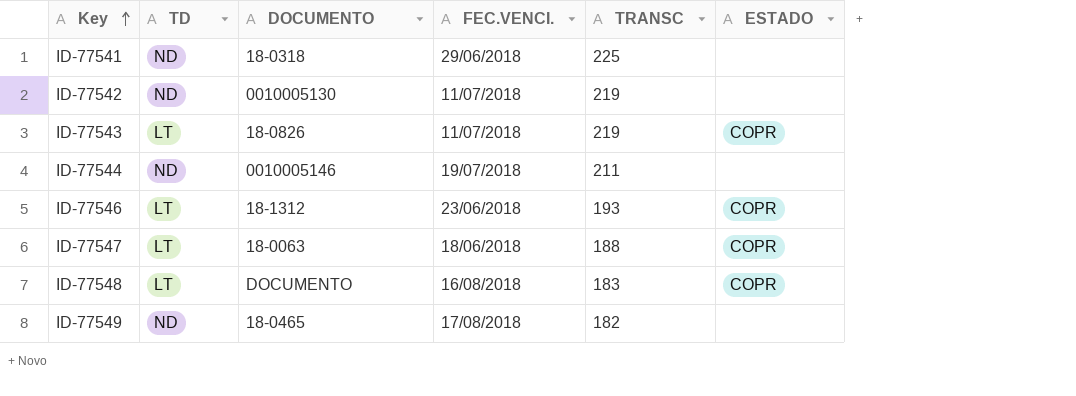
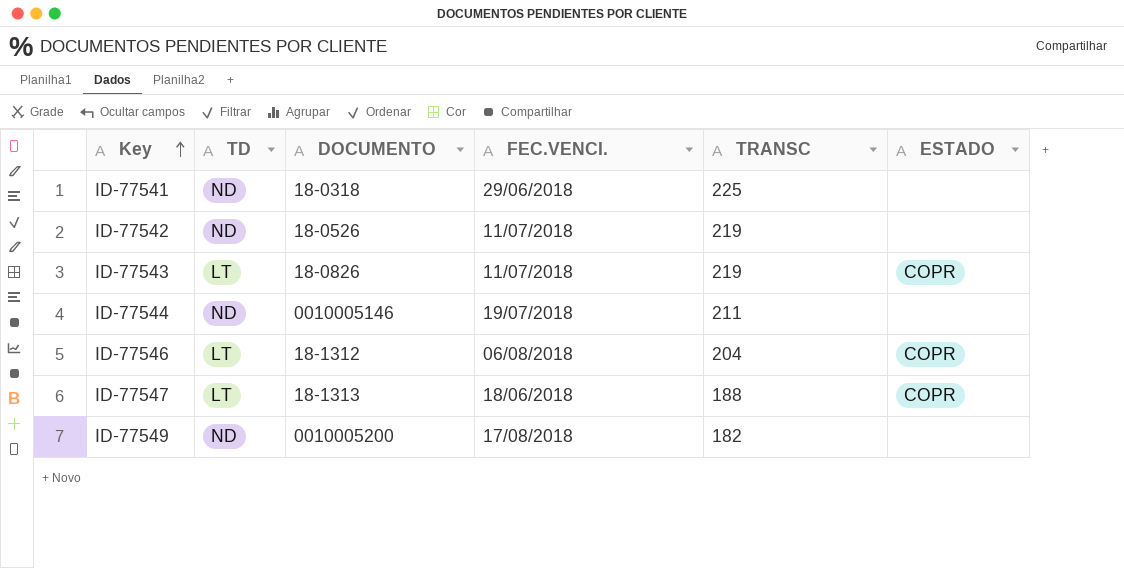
row ID-77548: LT | DOCUMENTO | 16/08/2018 | 183 | COPR -> none
ID-77542 | DOCUMENTO: 0010005130 -> 18-0526
ID-77546 | FEC.VENCI.: 23/06/2018 -> 06/08/2018
ID-77546 | TRANSC: 193 -> 204
ID-77547 | DOCUMENTO: 18-0063 -> 18-1313
ID-77549 | DOCUMENTO: 18-0465 -> 0010005200

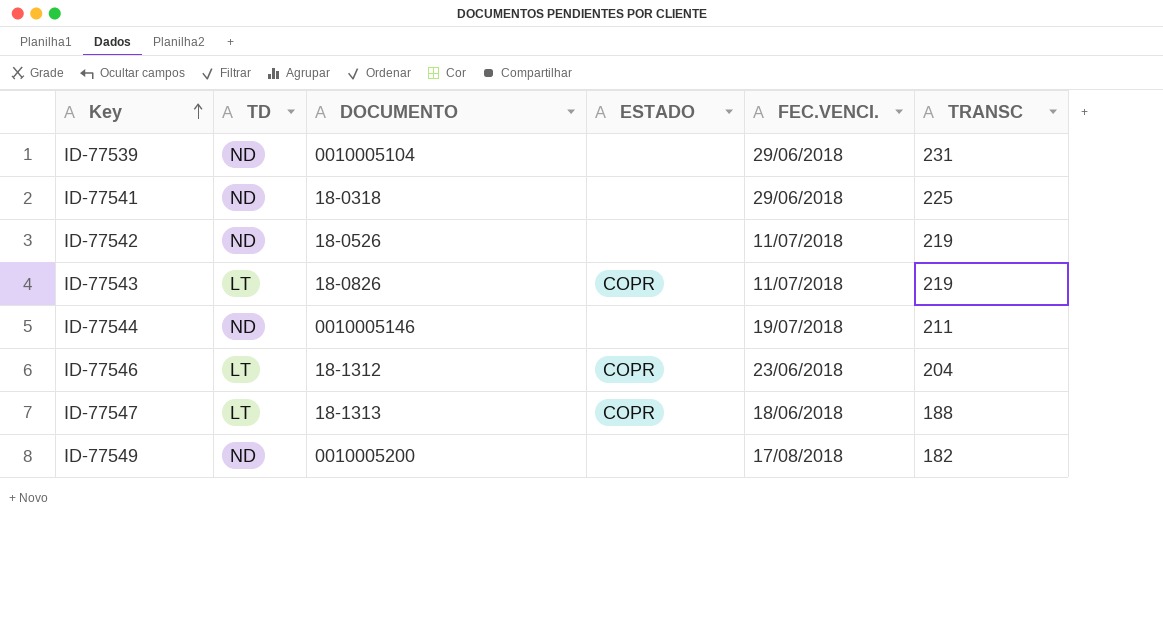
column ESTADO | position: 6 -> 4
row ID-77539: none -> ND | 0010005104 | none | 29/06/2018 | 231
ID-77546 | FEC.VENCI.: 06/08/2018 -> 23/06/2018

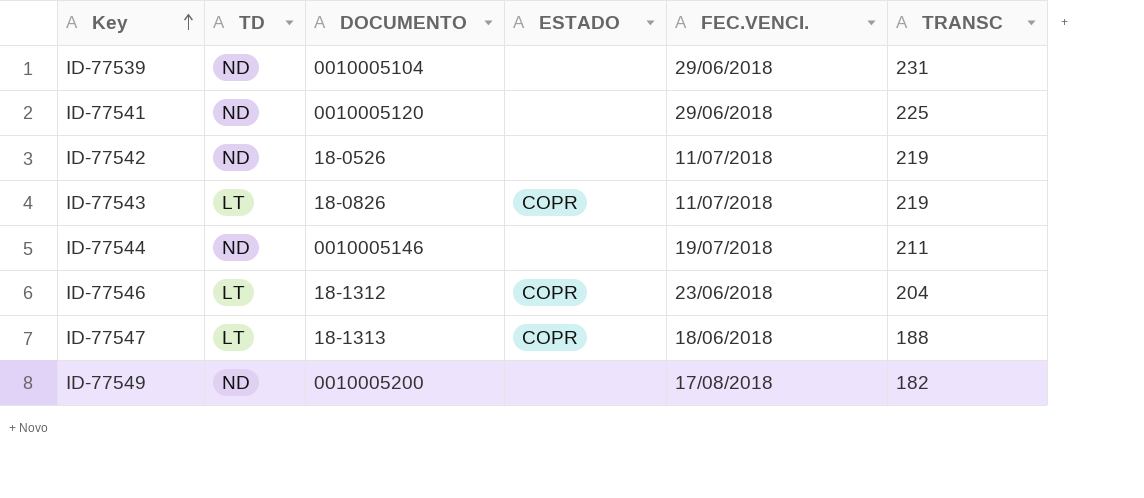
ID-77541 | DOCUMENTO: 18-0318 -> 0010005120

